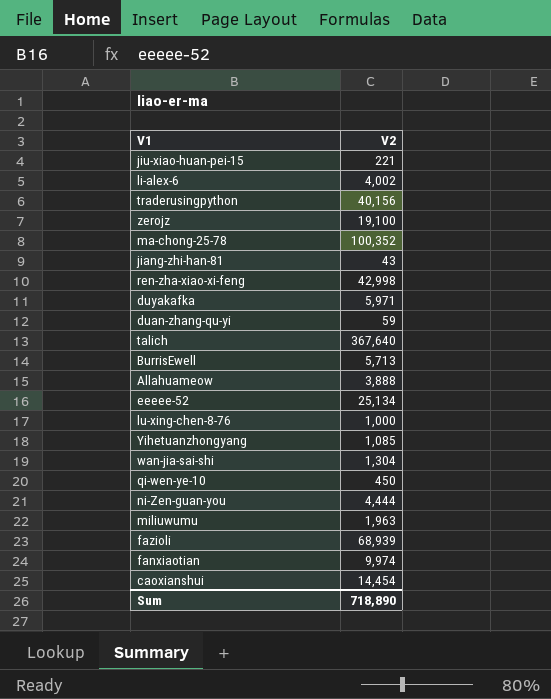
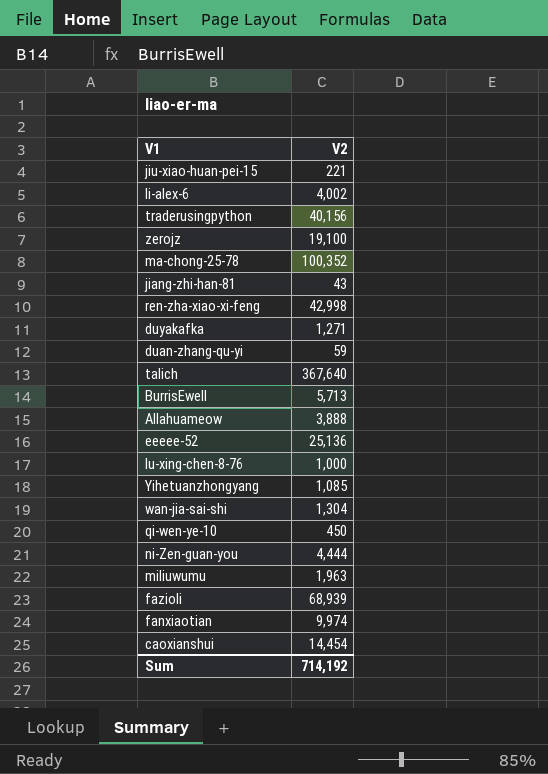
duyakafka | V2: 5,971 -> 1,271
eeeee-52 | V2: 25,134 -> 25,136
Sum | V2: 718,890 -> 714,192

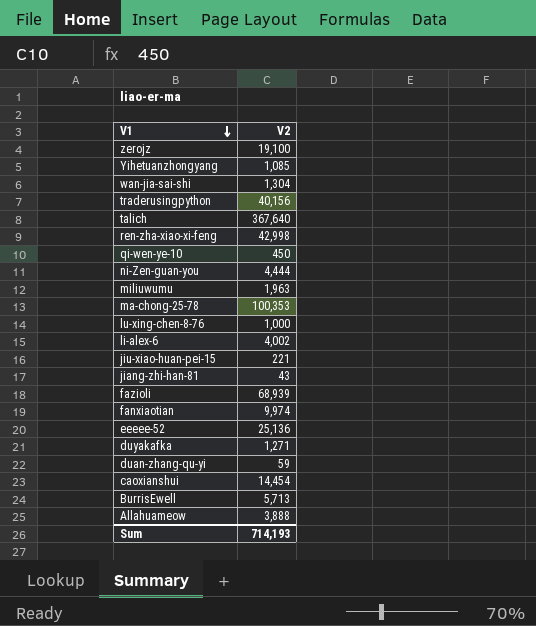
row order: none -> V1 descending
ma-chong-25-78 | V2: 100,352 -> 100,353
Sum | V2: 714,192 -> 714,193

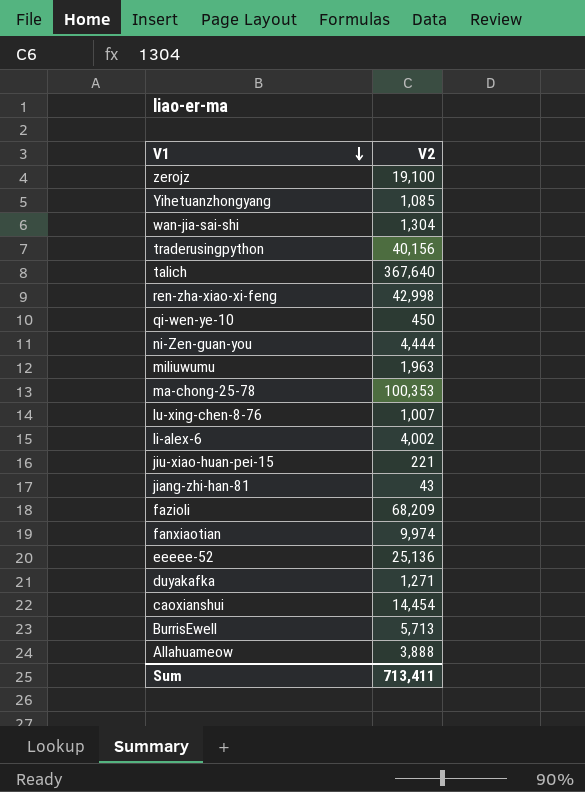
row duan-zhang-qu-yi: 59 -> none
lu-xing-chen-8-76 | V2: 1,000 -> 1,007
fazioli | V2: 68,939 -> 68,209
Sum | V2: 714,193 -> 713,411

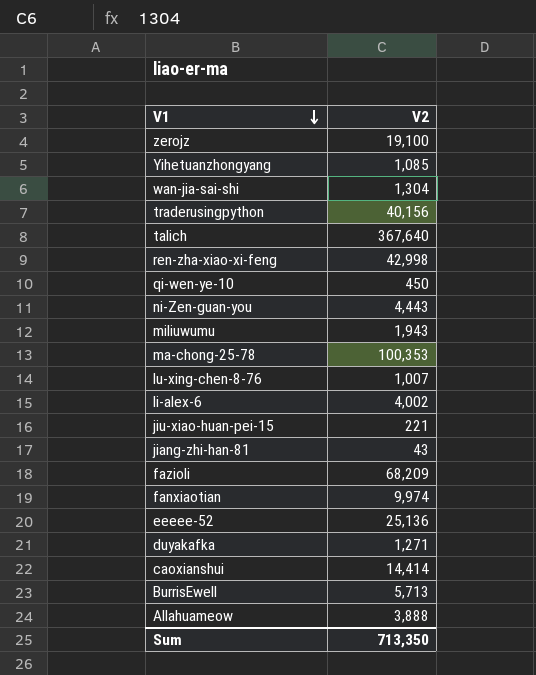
ni-Zen-guan-you | V2: 4,444 -> 4,443
miliuwumu | V2: 1,963 -> 1,943
caoxianshui | V2: 14,454 -> 14,414
Sum | V2: 713,411 -> 713,350

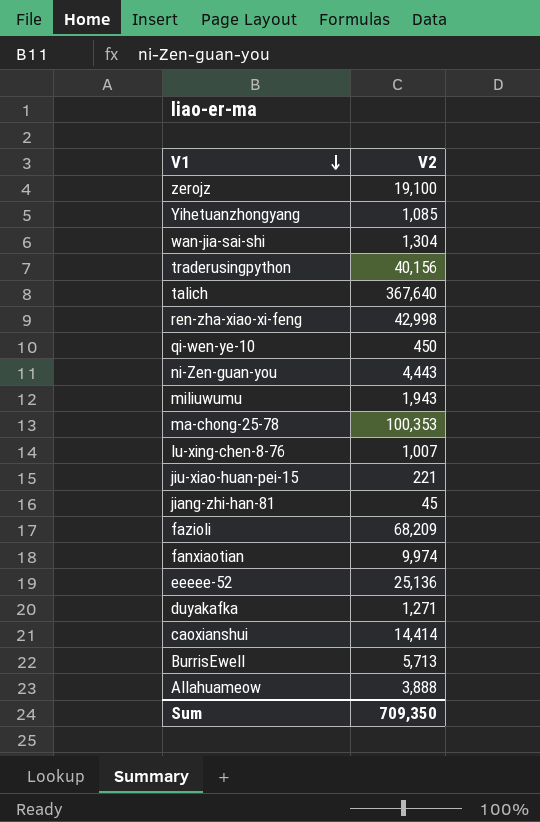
row li-alex-6: 4,002 -> none
jiang-zhi-han-81 | V2: 43 -> 45
Sum | V2: 713,350 -> 709,350

